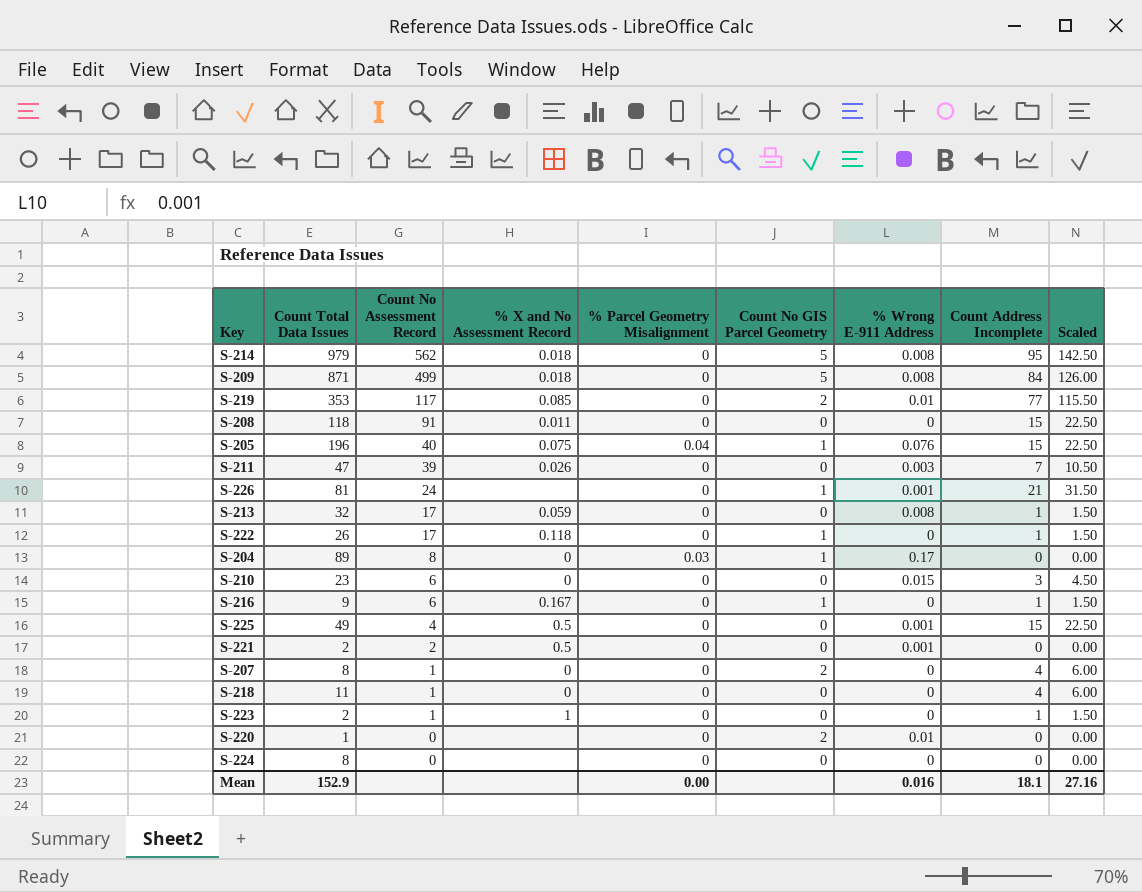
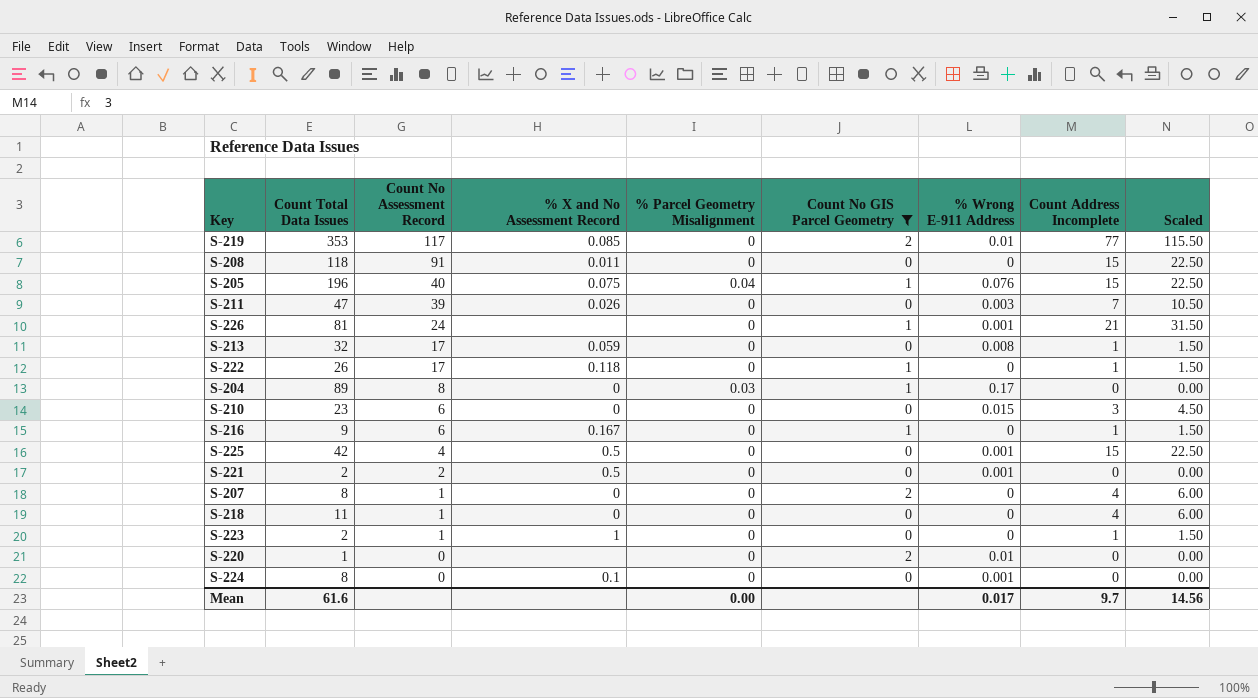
filter: none -> Count No GIS Parcel Geometry != 5
S-225 | Count Total Data Issues: 49 -> 42
S-224 | % X and No Assessment Record: none -> 0.1
S-224 | % Wrong E-911 Address: 0 -> 0.001
Mean | Count Total Data Issues: 152.9 -> 61.6
Mean | % Wrong E-911 Address: 0.016 -> 0.017
Mean | Count Address Incomplete: 18.1 -> 9.7
Mean | Scaled: 27.16 -> 14.56

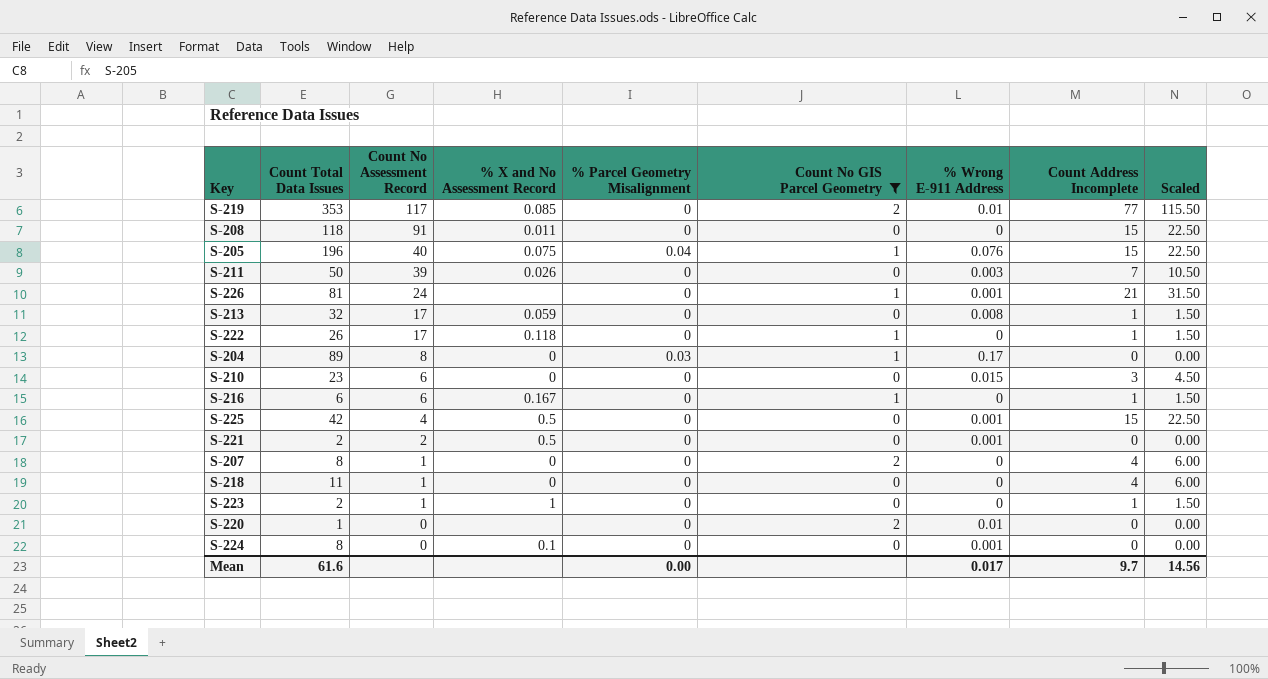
S-211 | Count Total Data Issues: 47 -> 50
S-216 | Count Total Data Issues: 9 -> 6

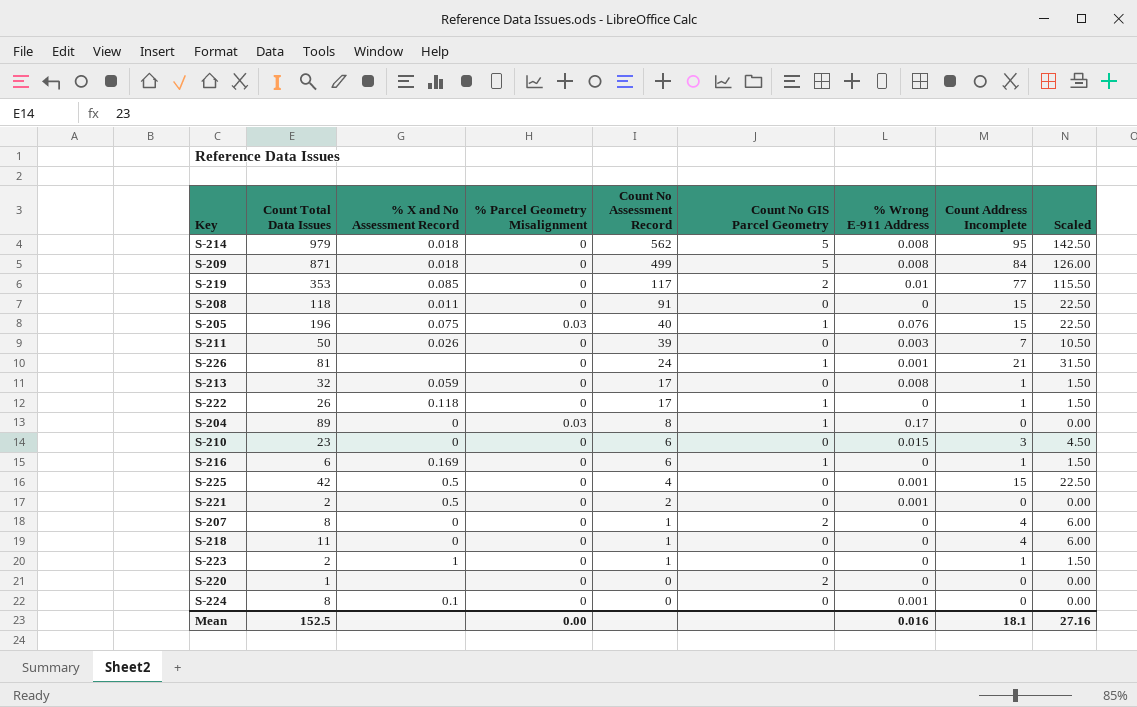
filter: Count No GIS Parcel Geometry != 5 -> none
column Count No Assessment Record | position: 3 -> 5
S-205 | % Parcel Geometry Misalignment: 0.04 -> 0.03
S-216 | % X and No Assessment Record: 0.167 -> 0.169
S-220 | % Wrong E-911 Address: 0.01 -> 0
Mean | Count Total Data Issues: 61.6 -> 152.5
Mean | % Wrong E-911 Address: 0.017 -> 0.016
Mean | Count Address Incomplete: 9.7 -> 18.1
Mean | Scaled: 14.56 -> 27.16

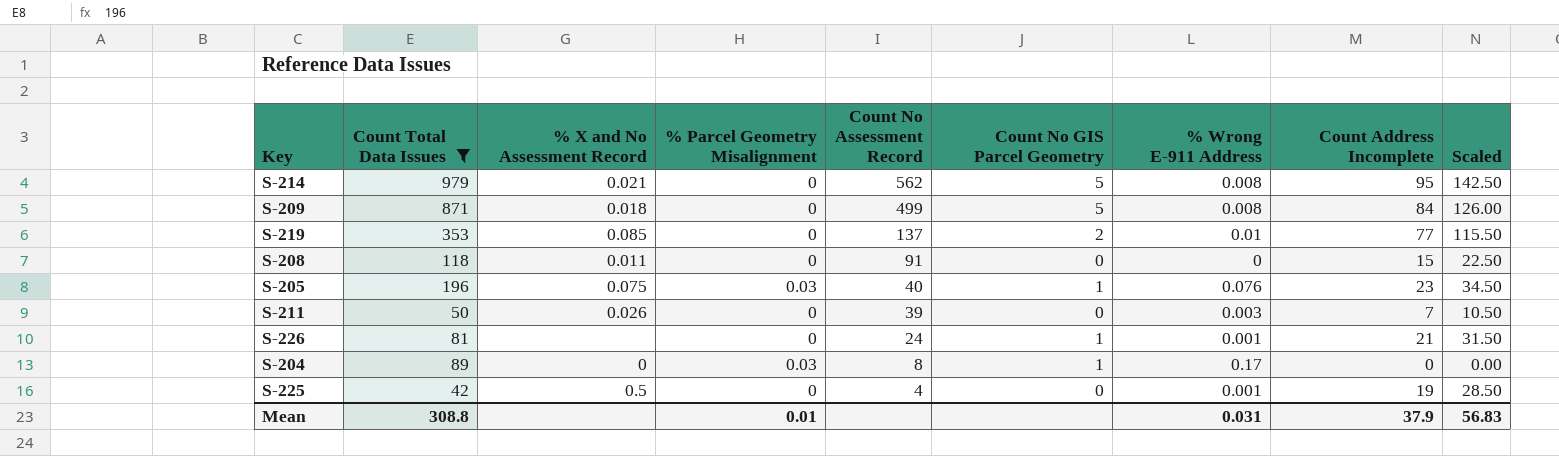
filter: none -> Count Total Data Issues >= 42
S-214 | % X and No Assessment Record: 0.018 -> 0.021
S-219 | Count No Assessment Record: 117 -> 137
S-205 | Count Address Incomplete: 15 -> 23
S-205 | Scaled: 22.50 -> 34.50
S-225 | Count Address Incomplete: 15 -> 19
S-225 | Scaled: 22.50 -> 28.50
Mean | Count Total Data Issues: 152.5 -> 308.8
Mean | % Parcel Geometry Misalignment: 0.00 -> 0.01
Mean | % Wrong E-911 Address: 0.016 -> 0.031
Mean | Count Address Incomplete: 18.1 -> 37.9
Mean | Scaled: 27.16 -> 56.83

